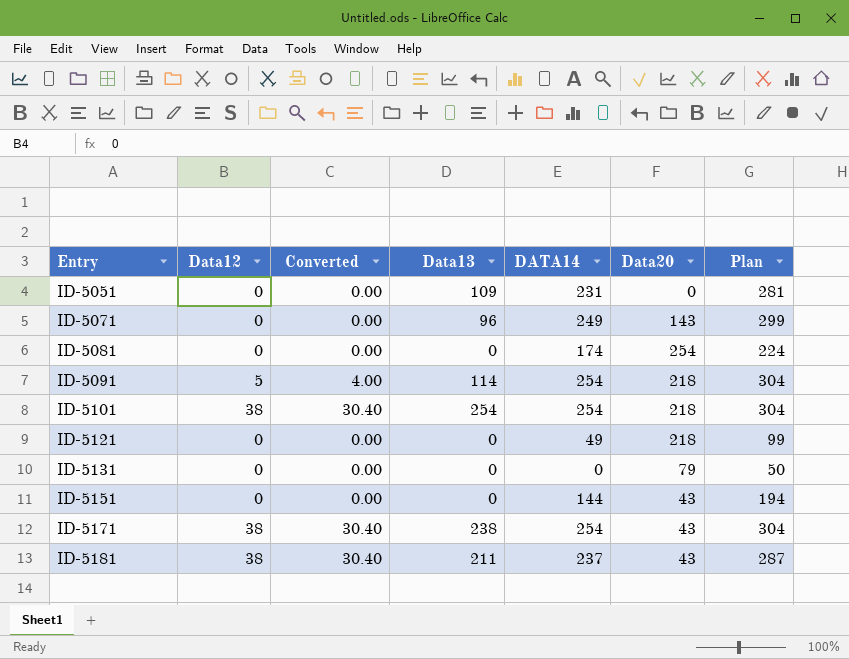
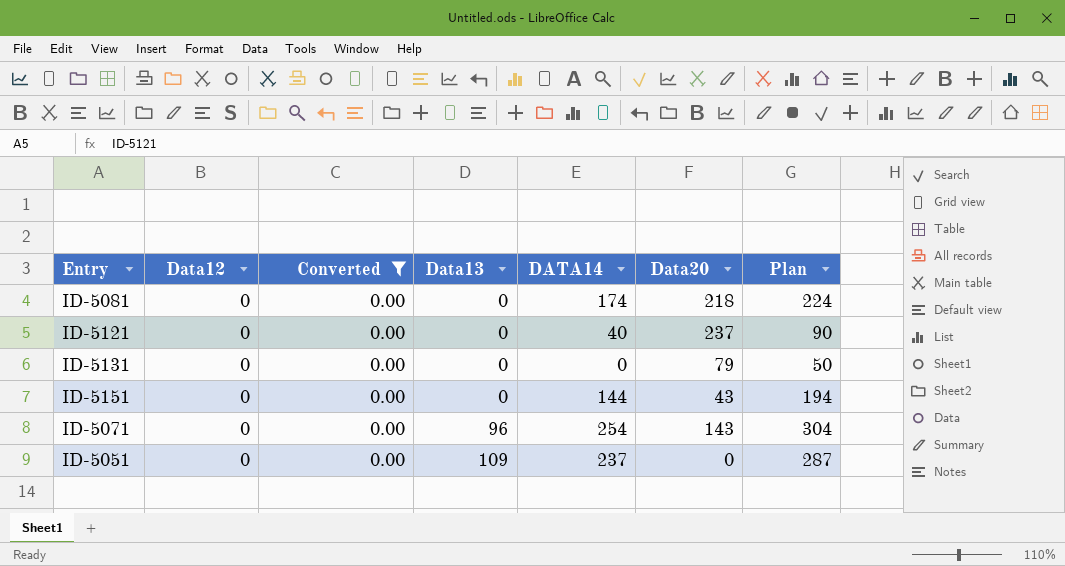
filter: none -> Converted = 0.00
row order: Entry ascending -> Data13 ascending
ID-5081 | Data20: 254 -> 218
ID-5121 | DATA14: 49 -> 40
ID-5121 | Data20: 218 -> 237
ID-5121 | Plan: 99 -> 90
ID-5071 | DATA14: 249 -> 254
ID-5071 | Plan: 299 -> 304
ID-5051 | DATA14: 231 -> 237
ID-5051 | Plan: 281 -> 287

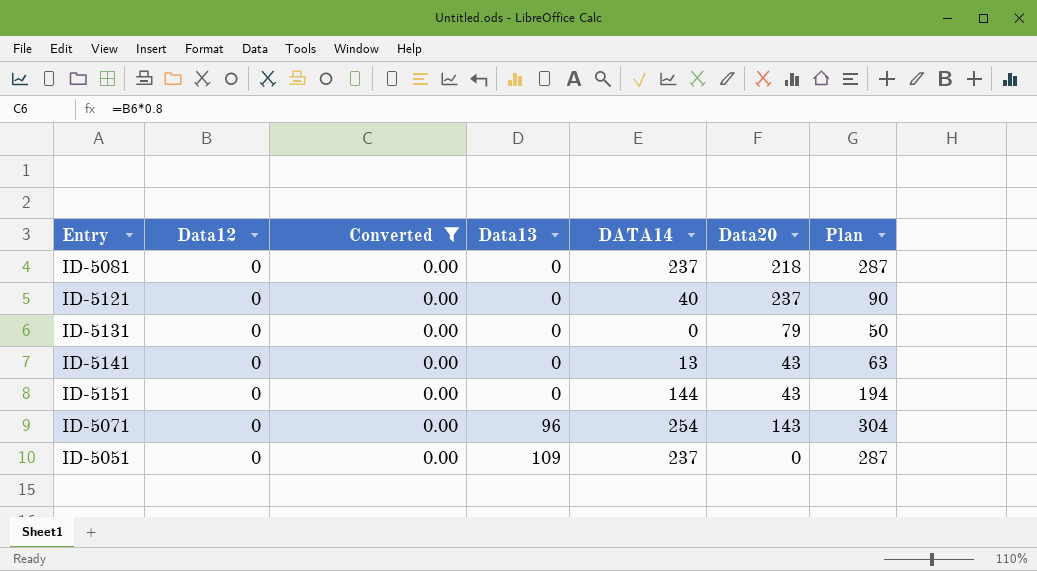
ID-5081 | DATA14: 174 -> 237
ID-5081 | Plan: 224 -> 287
row ID-5141: none -> 0 | 0.00 | 0 | 13 | 43 | 63

